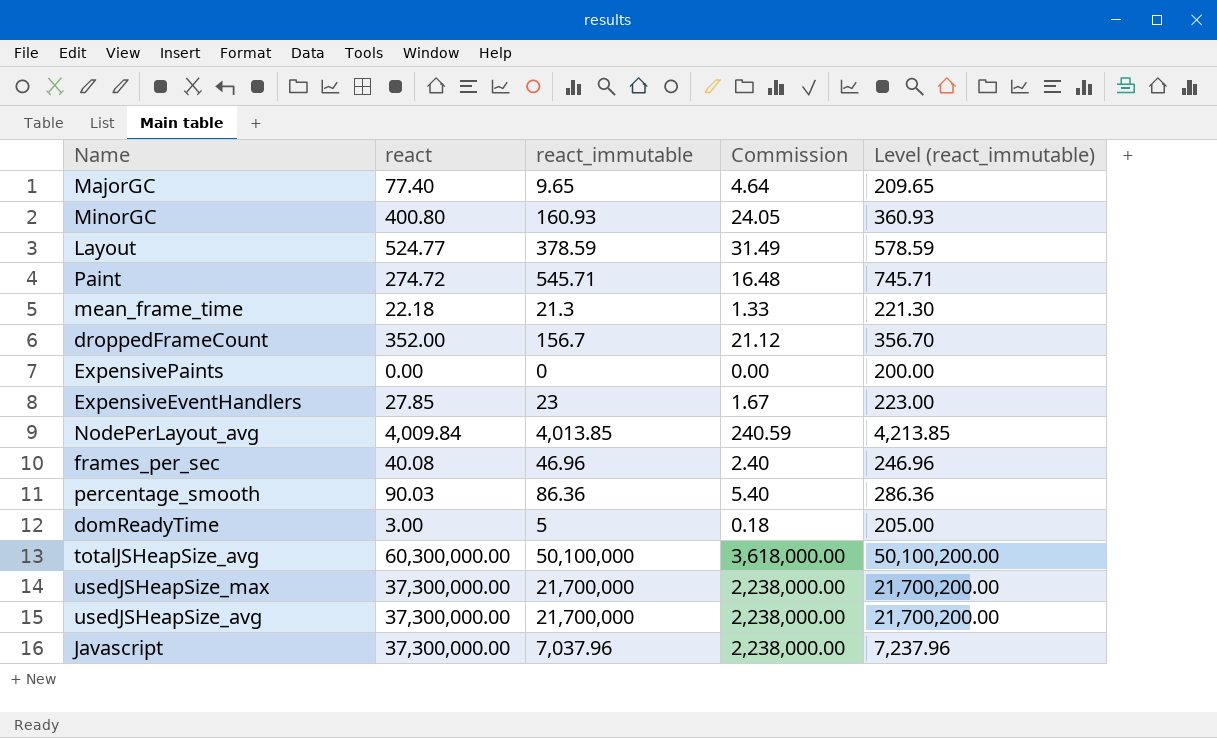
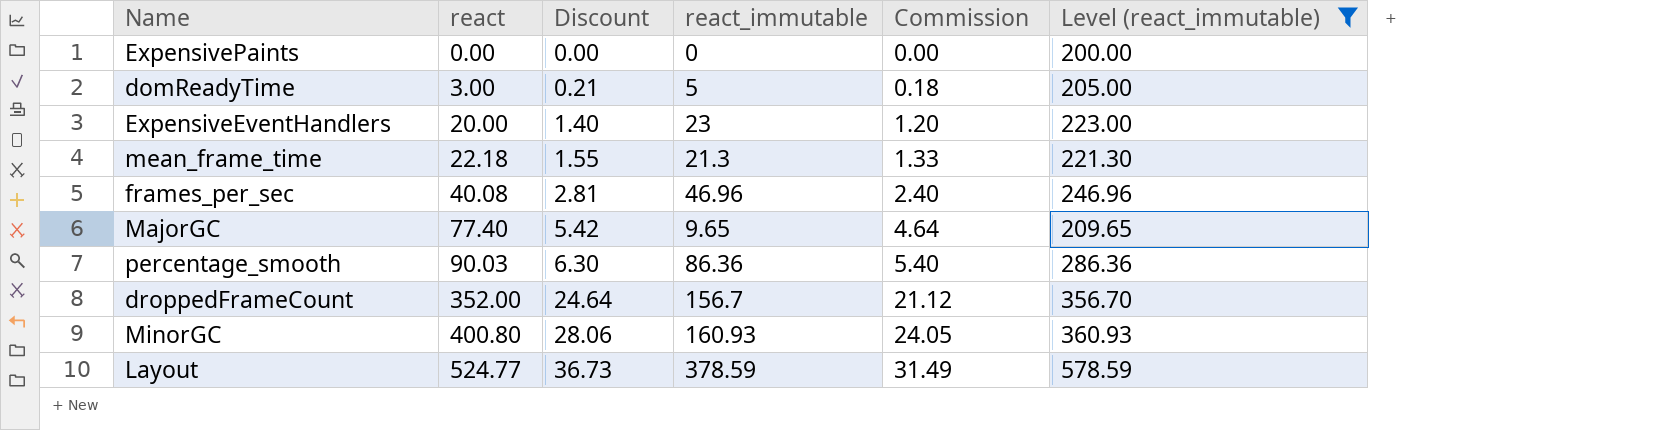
filter: none -> Level (react_immutable) <= 578.59
row order: none -> react ascending
column Discount | formula: none -> [react] * 0.07
ExpensiveEventHandlers | react: 27.85 -> 20.00
ExpensiveEventHandlers | Commission: 1.67 -> 1.20

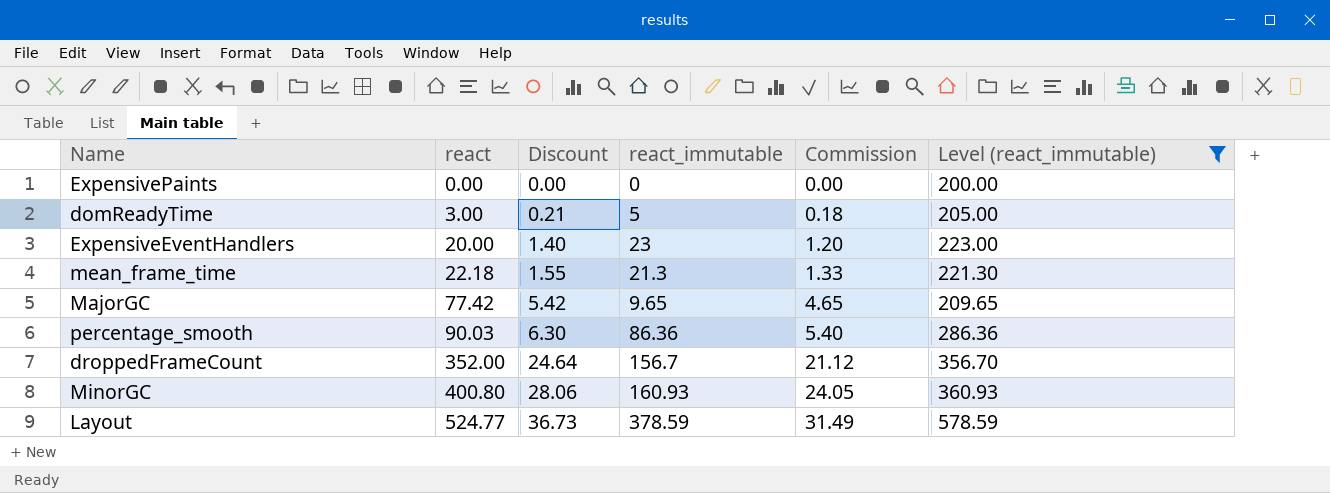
row frames_per_sec: 40.08 | 2.81 | 46.96 | 2.40 | 246.96 -> none
MajorGC | react: 77.40 -> 77.42
MajorGC | Commission: 4.64 -> 4.65

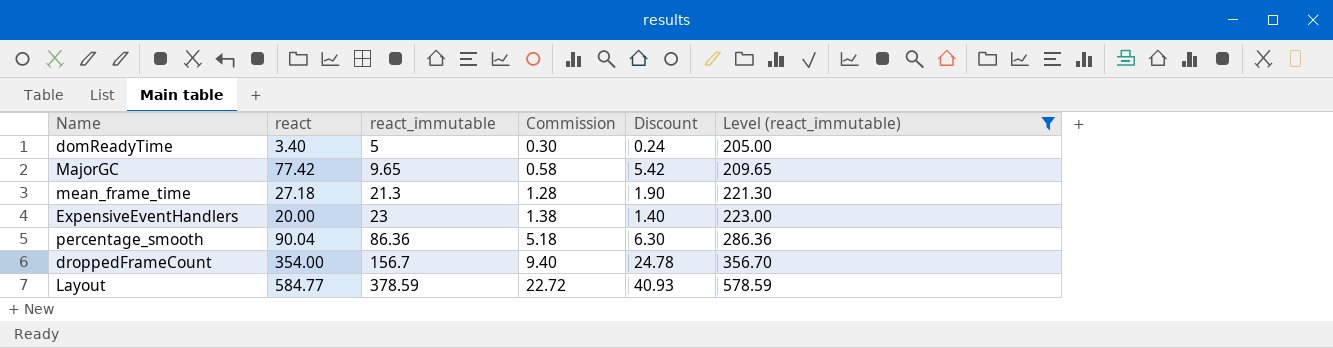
row order: react ascending -> react_immutable ascending
column Commission | formula: [react] * 0.06 -> [react_immutable] * 0.06
column Discount | position: 3 -> 5
row ExpensivePaints: 0.00 | 0.00 | 0 | 0.00 | 200.00 -> none
row MinorGC: 400.80 | 28.06 | 160.93 | 24.05 | 360.93 -> none
domReadyTime | react: 3.00 -> 3.40
domReadyTime | Discount: 0.21 -> 0.24
mean_frame_time | react: 22.18 -> 27.18
mean_frame_time | Discount: 1.55 -> 1.90
percentage_smooth | react: 90.03 -> 90.04
droppedFrameCount | react: 352.00 -> 354.00
droppedFrameCount | Discount: 24.64 -> 24.78
Layout | react: 524.77 -> 584.77
Layout | Discount: 36.73 -> 40.93

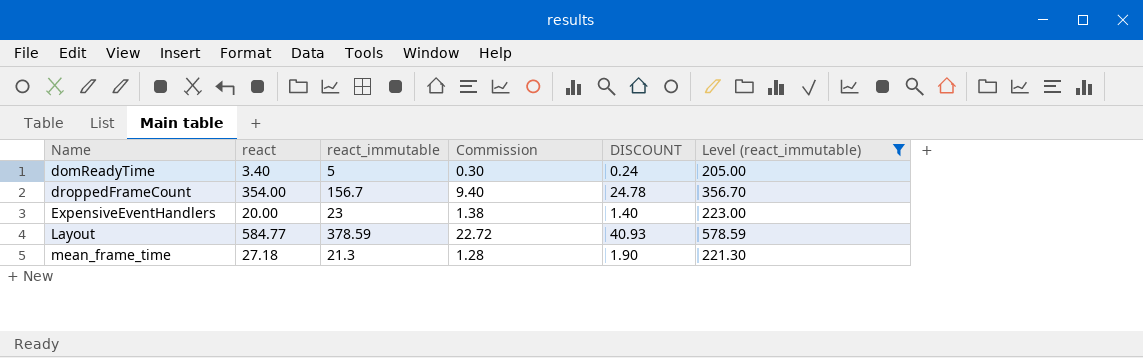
row order: react_immutable ascending -> Name ascending
column name: Discount -> DISCOUNT
row MajorGC: 77.42 | 9.65 | 0.58 | 5.42 | 209.65 -> none
row percentage_smooth: 90.04 | 86.36 | 5.18 | 6.30 | 286.36 -> none

